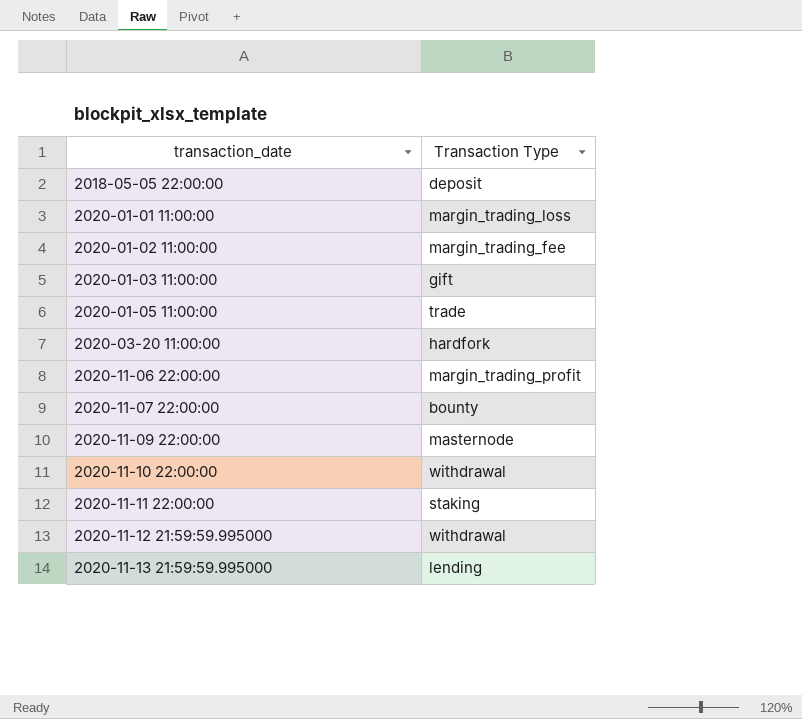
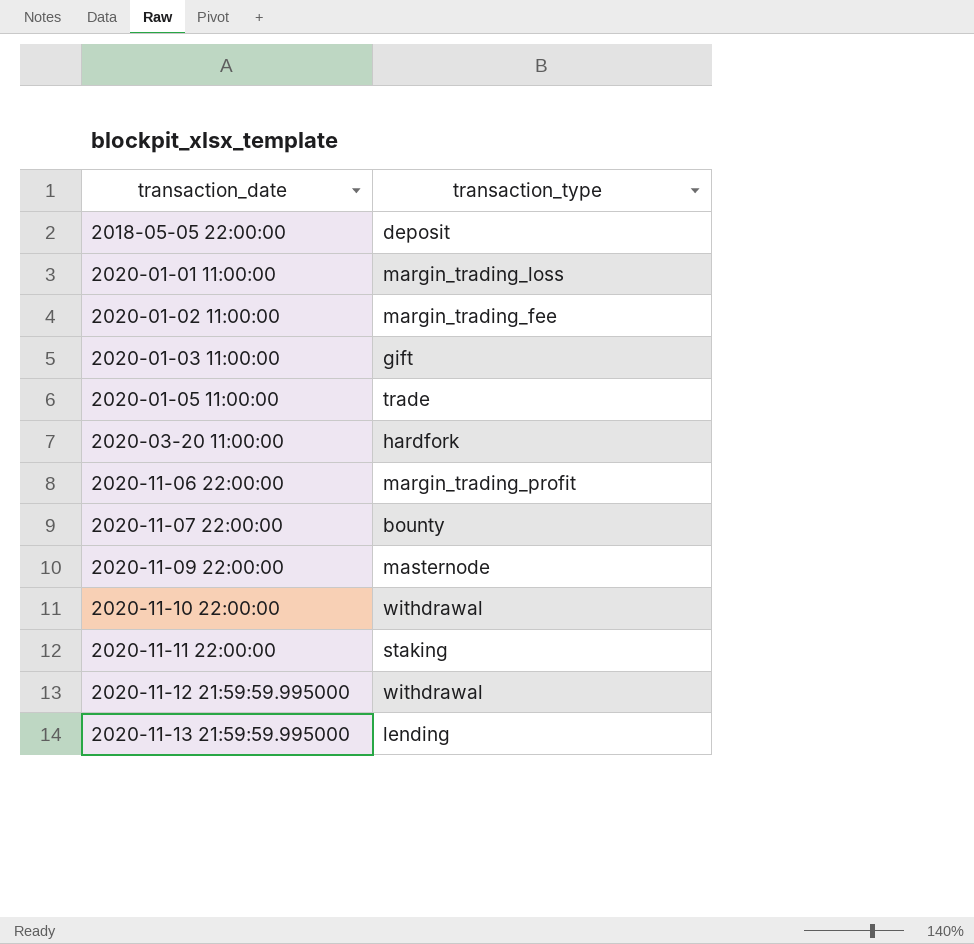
column name: Transaction Type -> transaction_type

